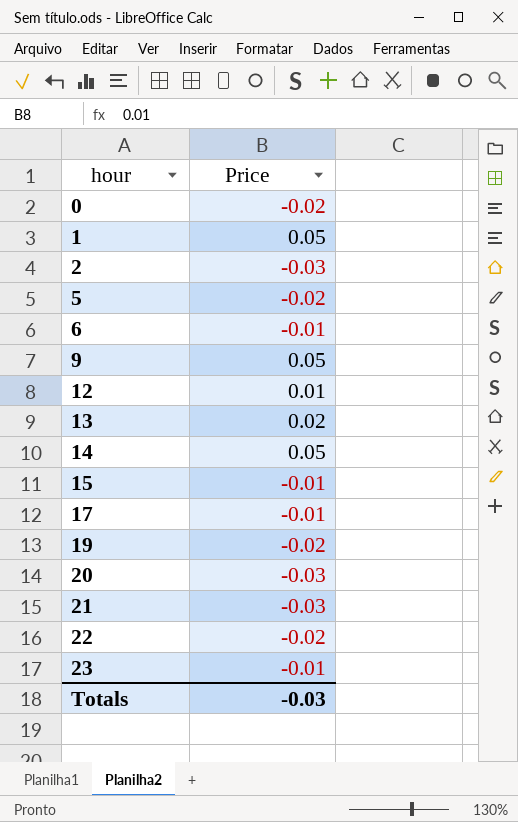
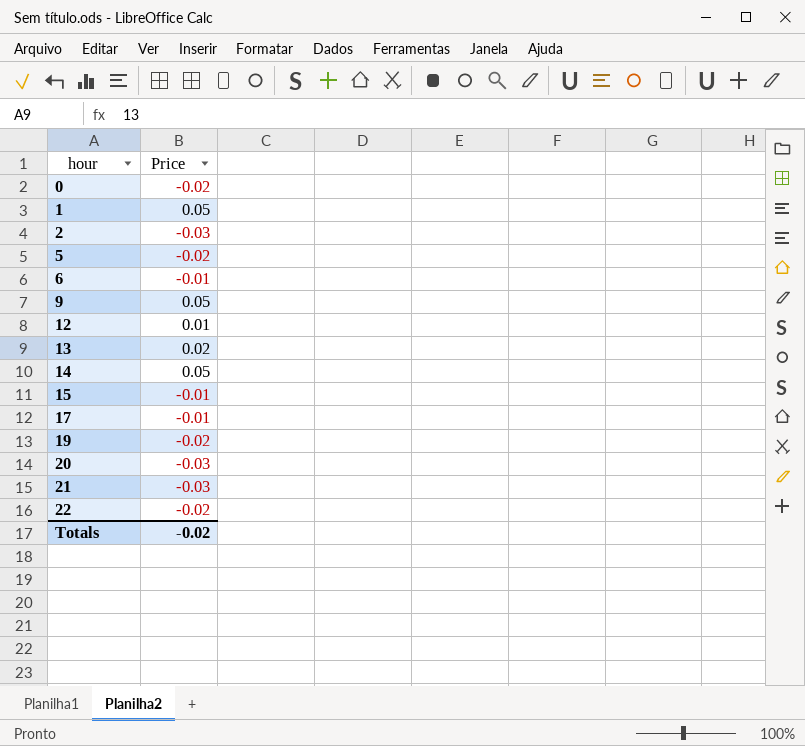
row 23: -0.01 -> none
Totals | Price: -0.03 -> -0.02

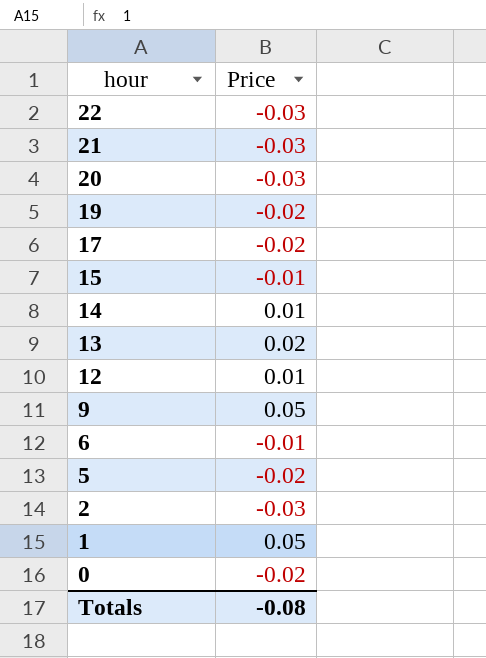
row order: hour ascending -> hour descending
22 | Price: -0.02 -> -0.03
17 | Price: -0.01 -> -0.02
14 | Price: 0.05 -> 0.01
Totals | Price: -0.02 -> -0.08

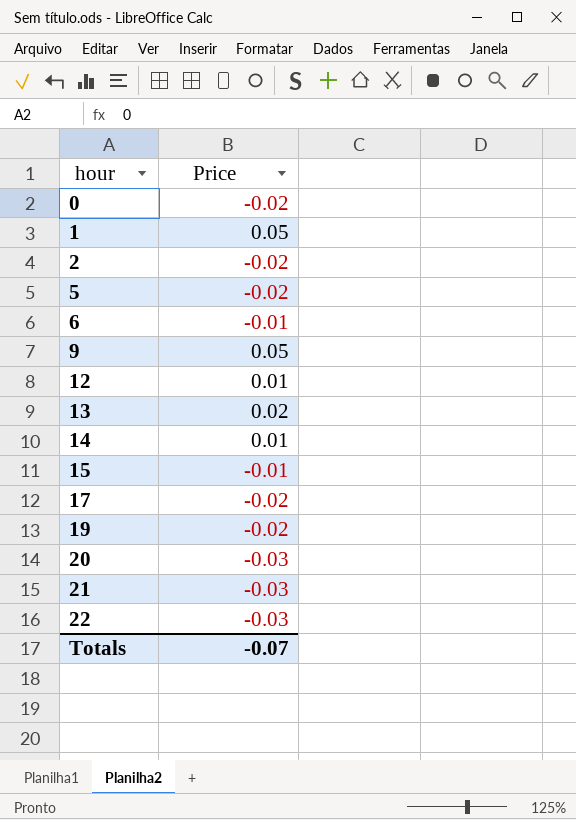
row order: hour descending -> hour ascending
2 | Price: -0.03 -> -0.02
Totals | Price: -0.08 -> -0.07

